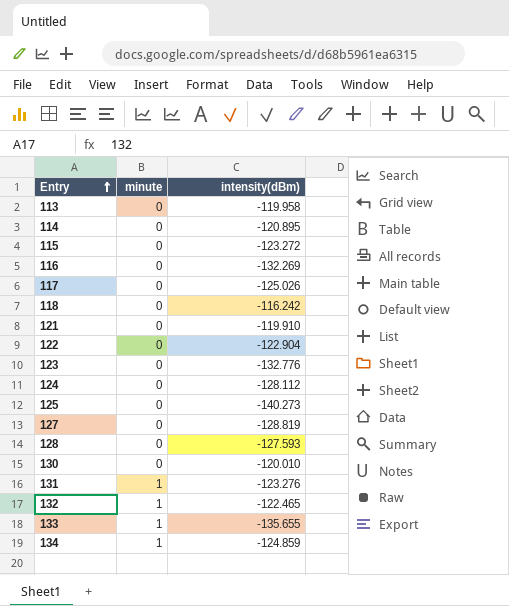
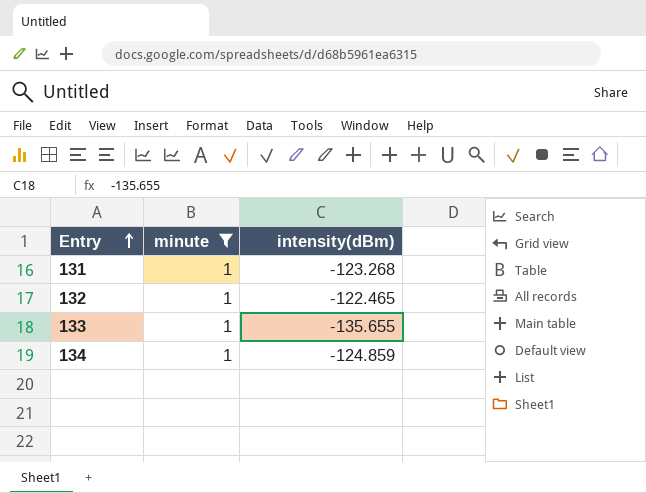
filter: none -> minute = 1
131 | intensity(dBm): -123.276 -> -123.268

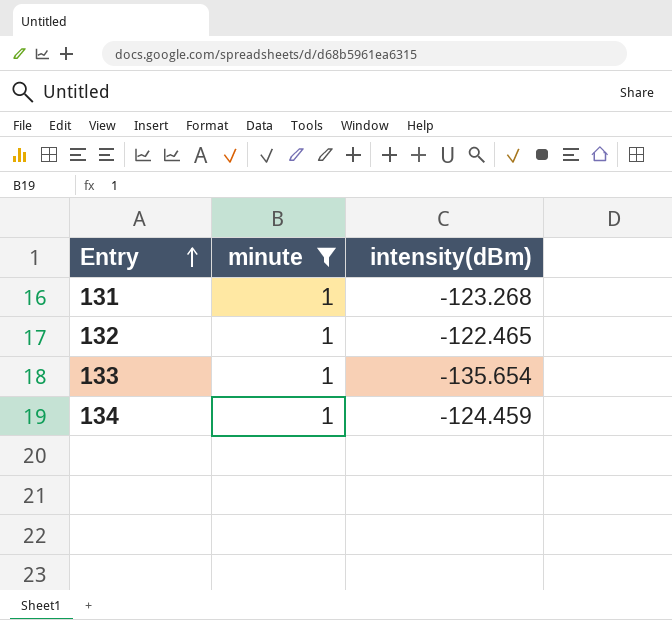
133 | intensity(dBm): -135.655 -> -135.654
134 | intensity(dBm): -124.859 -> -124.459

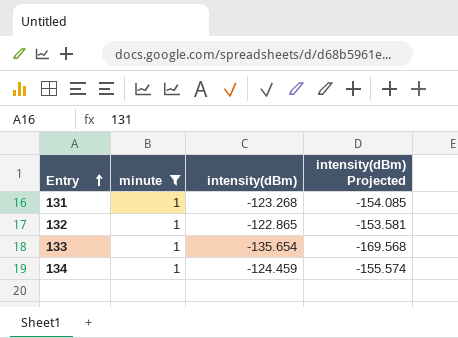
column intensity(dBm) Projected | formula: none -> [intensity(dBm)] * 1.25
132 | intensity(dBm): -122.465 -> -122.865

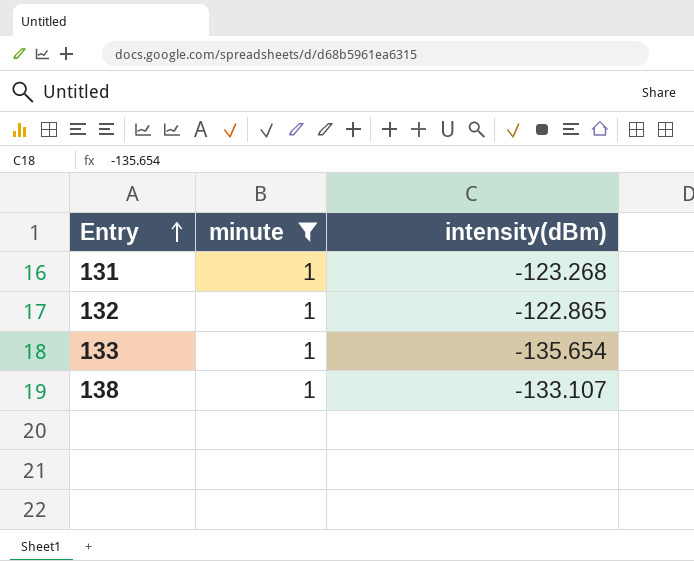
column intensity(dBm) Projected | formula: [intensity(dBm)] * 1.25 -> none
row 134: 1 | -124.459 | -155.574 -> none
row 138: none -> 1 | -133.107

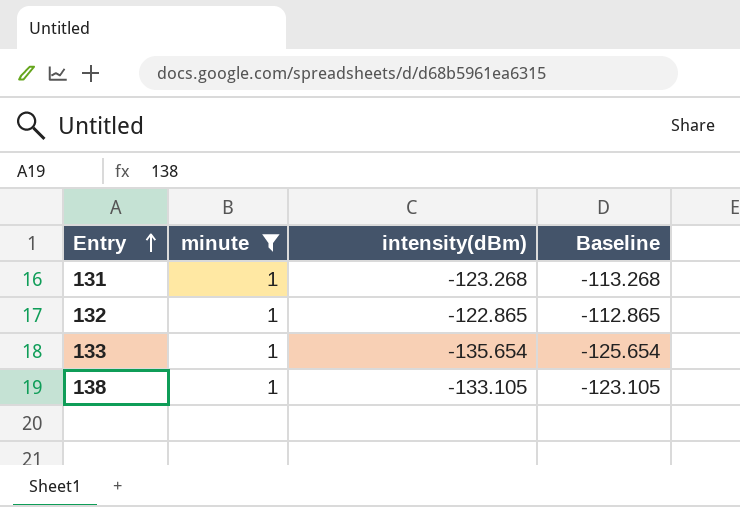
column Baseline | formula: none -> [intensity(dBm)] + 10
138 | intensity(dBm): -133.107 -> -133.105

